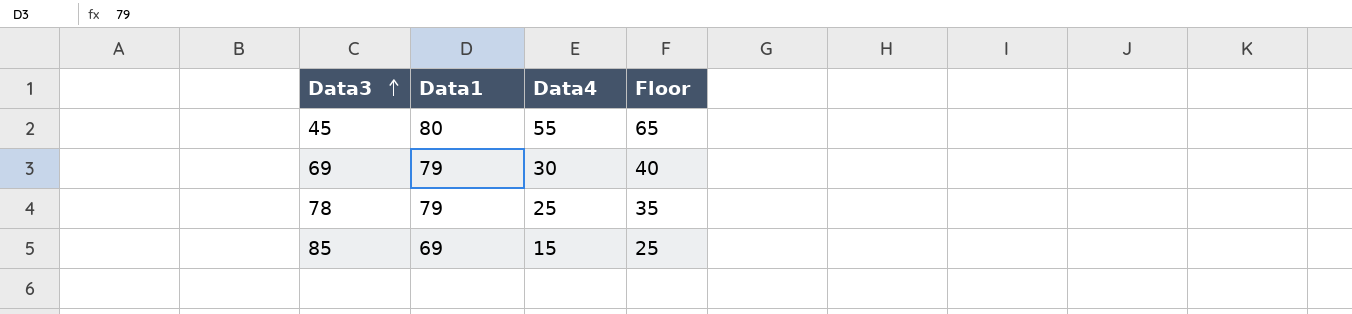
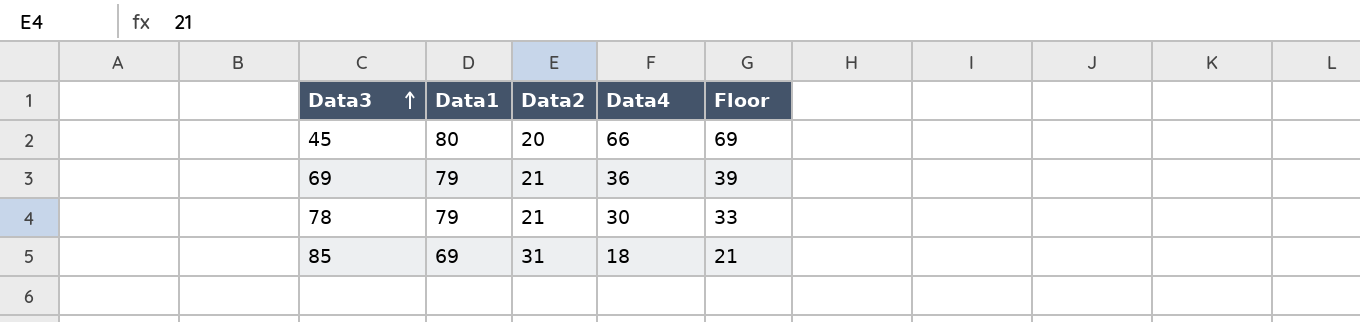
column Data2 | position: none -> 3
column Floor | formula: [Data4] + 10 -> [Data4] + 3
45 | Data4: 55 -> 66
69 | Data4: 30 -> 36
78 | Data4: 25 -> 30
85 | Data4: 15 -> 18

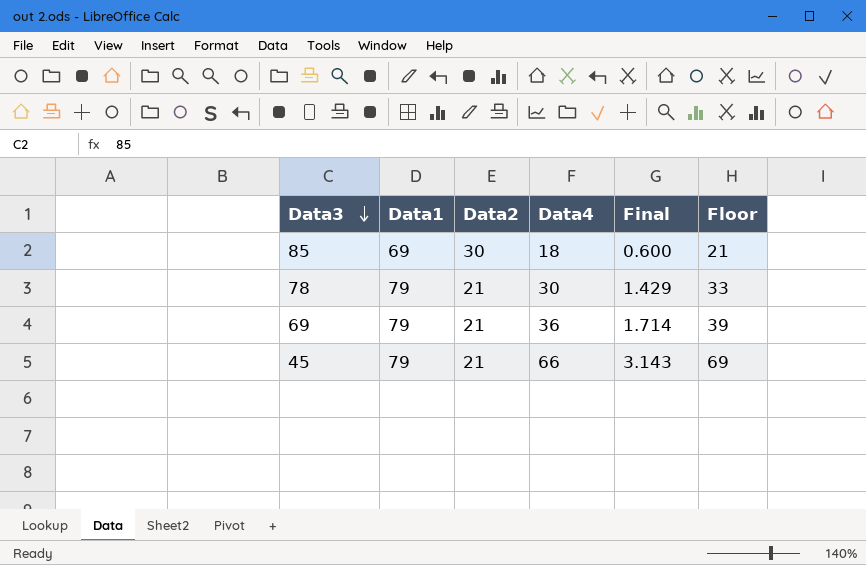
row order: Data3 ascending -> Data3 descending
column Final | formula: none -> [Data4] / [Data2]
85 | Data2: 31 -> 30
45 | Data1: 80 -> 79
45 | Data2: 20 -> 21

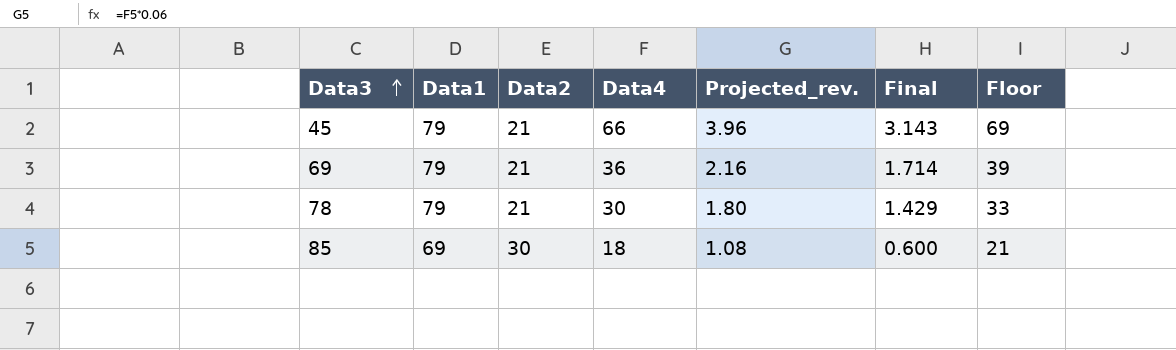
row order: Data3 descending -> Data3 ascending
column Projected_rev. | formula: none -> [Data4] * 0.06

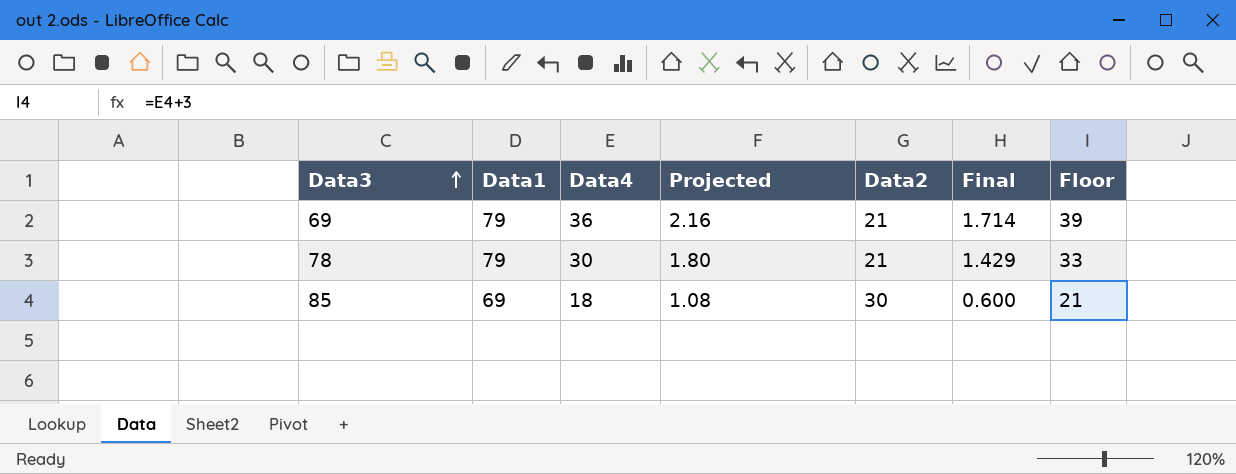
column name: Projected_rev. -> Projected
column Data2 | position: 3 -> 5
row 45: 79 | 21 | 66 | 3.96 | 3.143 | 69 -> none

